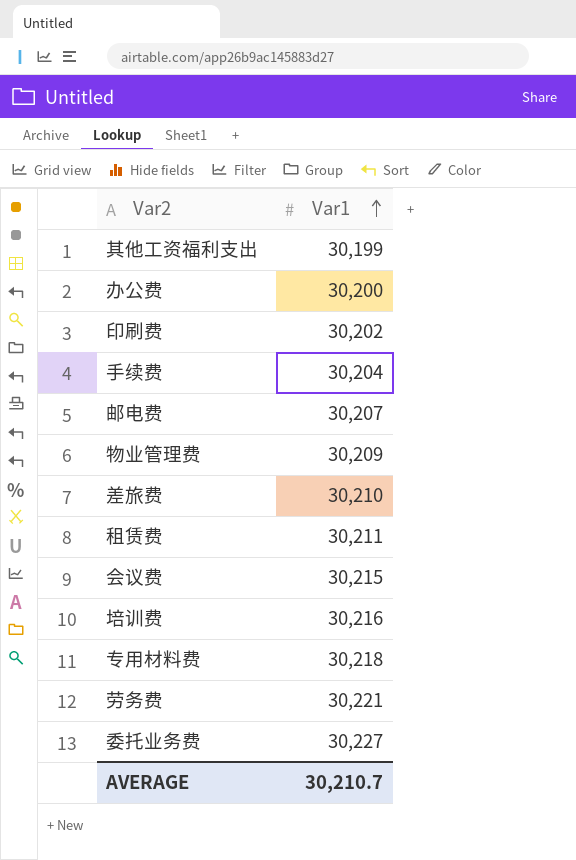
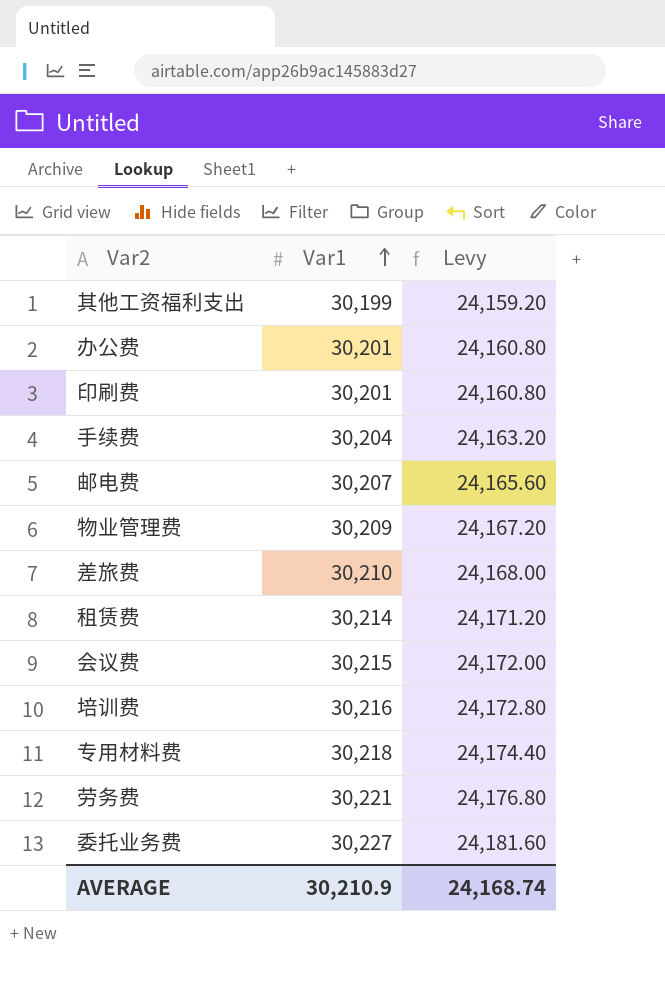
column Levy | formula: none -> [Var1] * 0.8
办公费 | Var1: 30,200 -> 30,201
印刷费 | Var1: 30,202 -> 30,201
租赁费 | Var1: 30,211 -> 30,214
AVERAGE | Var1: 30,210.7 -> 30,210.9

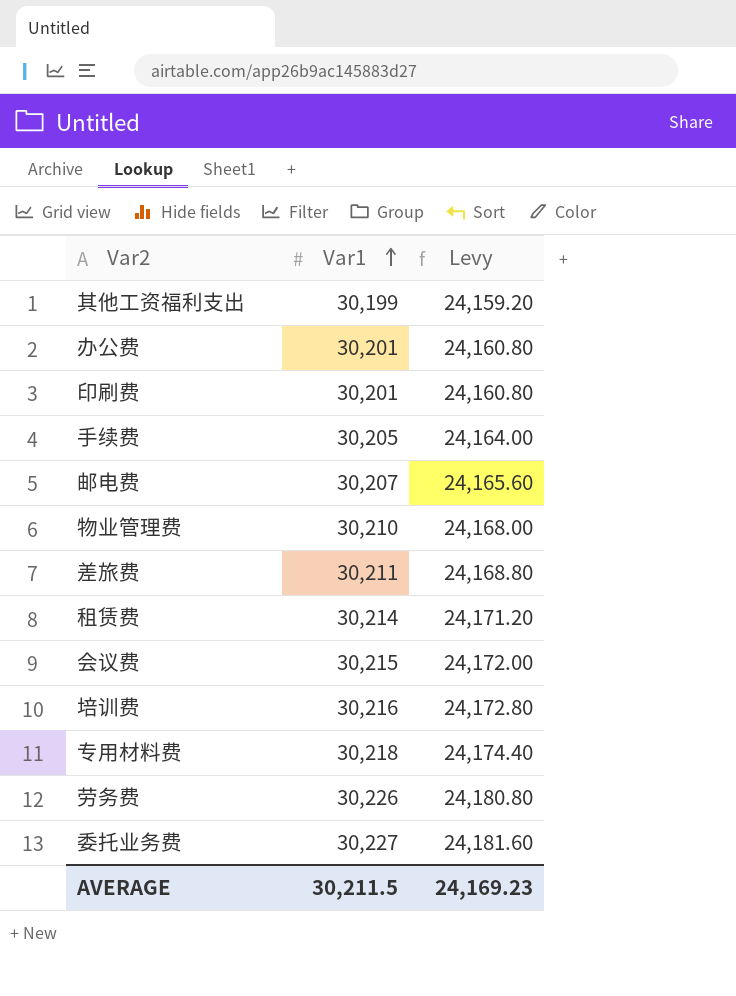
手续费 | Var1: 30,204 -> 30,205
手续费 | Levy: 24,163.20 -> 24,164.00
物业管理费 | Var1: 30,209 -> 30,210
物业管理费 | Levy: 24,167.20 -> 24,168.00
差旅费 | Var1: 30,210 -> 30,211
差旅费 | Levy: 24,168.00 -> 24,168.80
劳务费 | Var1: 30,221 -> 30,226
劳务费 | Levy: 24,176.80 -> 24,180.80
AVERAGE | Var1: 30,210.9 -> 30,211.5
AVERAGE | Levy: 24,168.74 -> 24,169.23

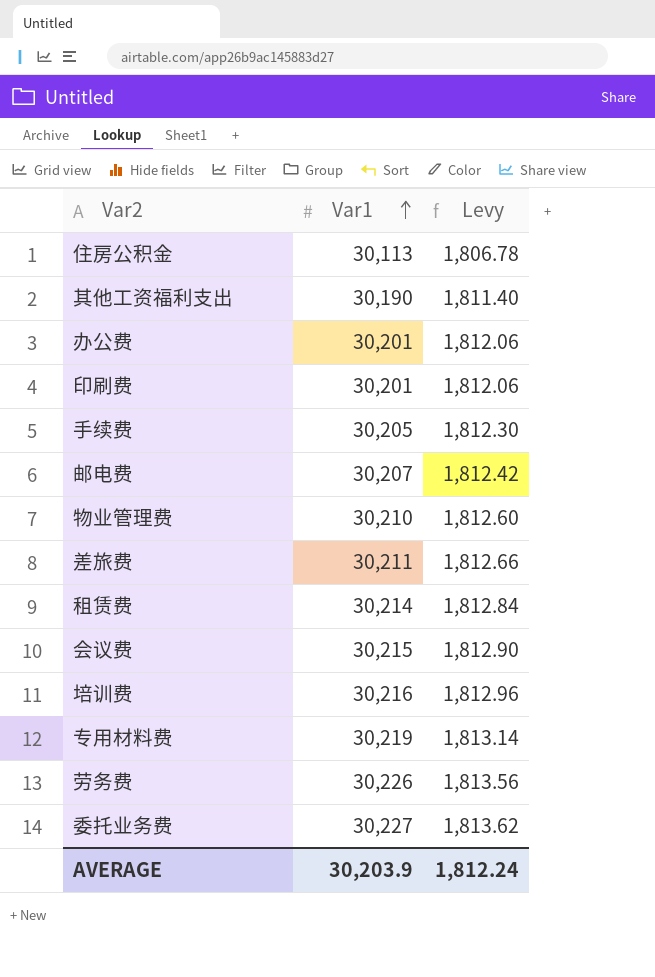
column Levy | formula: [Var1] * 0.8 -> [Var1] * 0.06
row 住房公积金: none -> 30,113 | 1,806.78
其他工资福利支出 | Var1: 30,199 -> 30,190
专用材料费 | Var1: 30,218 -> 30,219
AVERAGE | Var1: 30,211.5 -> 30,203.9
AVERAGE | Levy: 24,169.23 -> 1,812.24

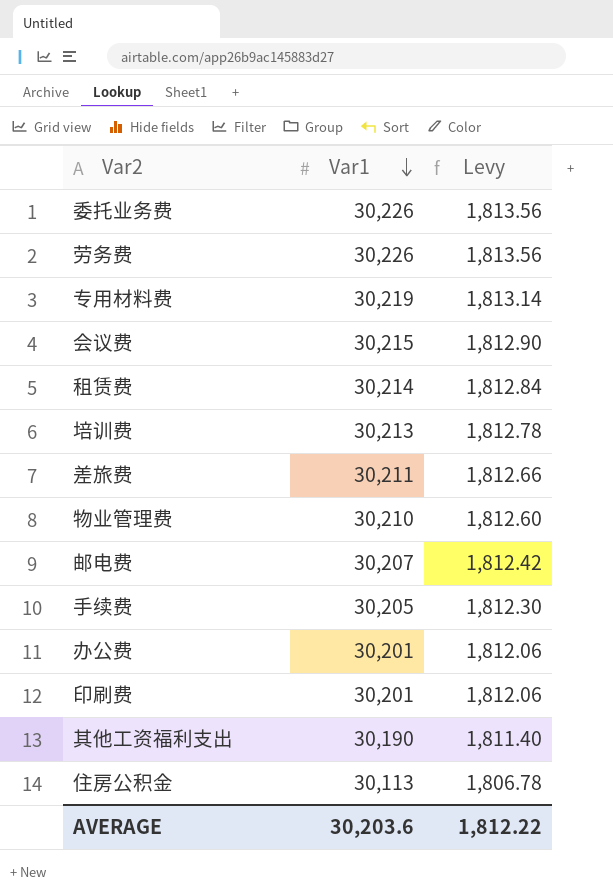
row order: Var1 ascending -> Var1 descending
委托业务费 | Var1: 30,227 -> 30,226
委托业务费 | Levy: 1,813.62 -> 1,813.56
培训费 | Var1: 30,216 -> 30,213
培训费 | Levy: 1,812.96 -> 1,812.78
AVERAGE | Var1: 30,203.9 -> 30,203.6
AVERAGE | Levy: 1,812.24 -> 1,812.22

